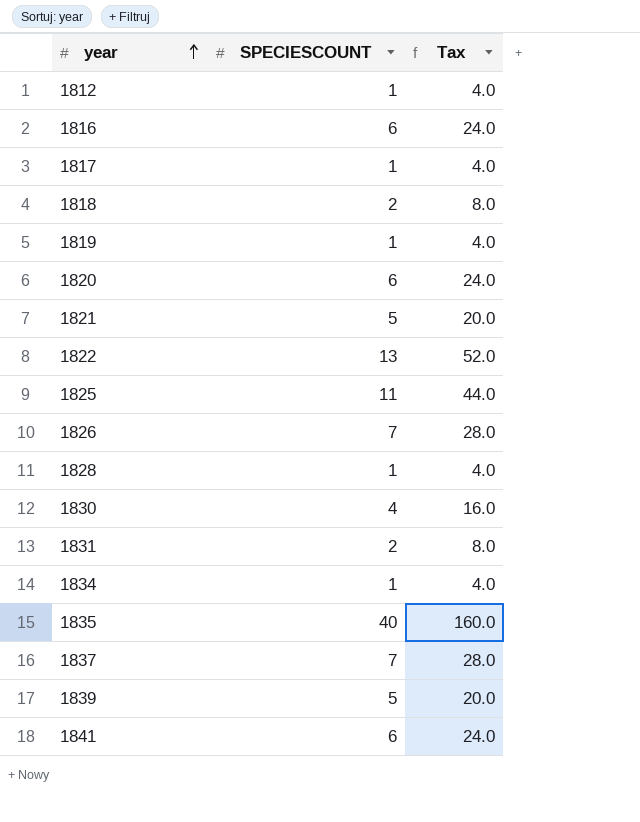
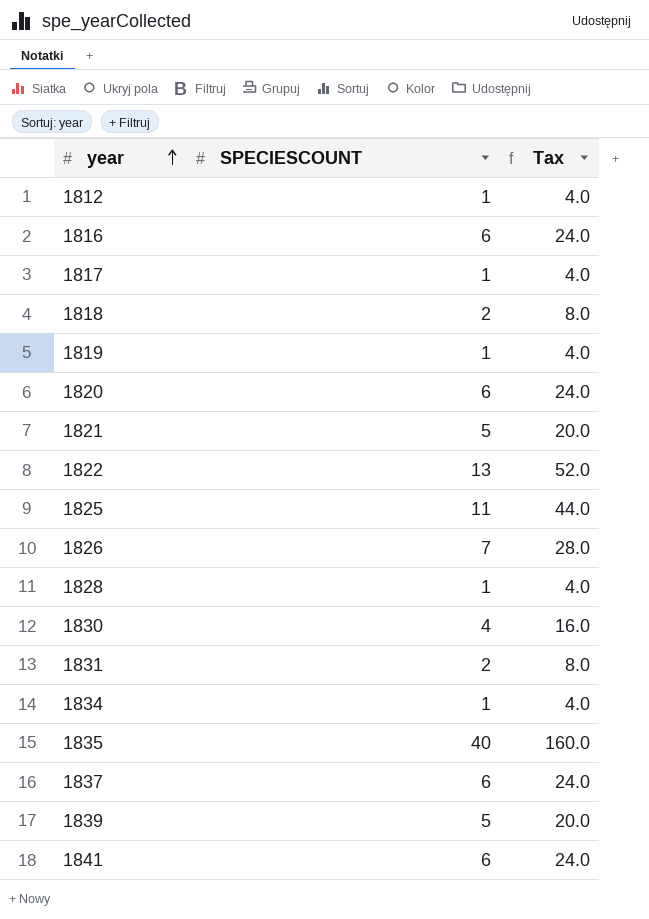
1837 | SPECIESCOUNT: 7 -> 6
1837 | Tax: 28.0 -> 24.0

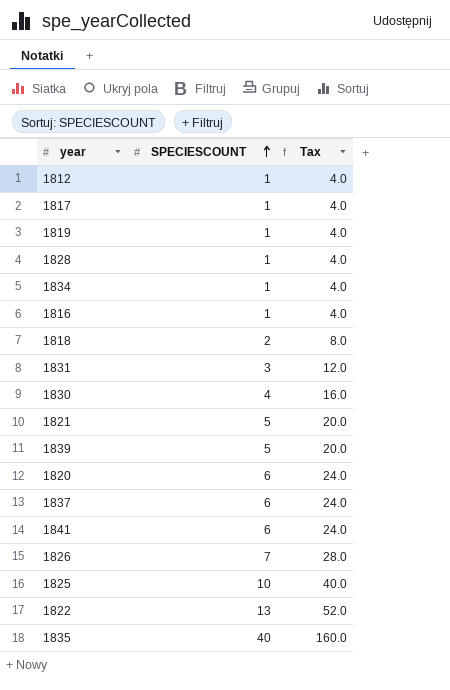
row order: year ascending -> SPECIESCOUNT ascending
1816 | SPECIESCOUNT: 6 -> 1
1816 | Tax: 24.0 -> 4.0
1831 | SPECIESCOUNT: 2 -> 3
1831 | Tax: 8.0 -> 12.0
1825 | SPECIESCOUNT: 11 -> 10
1825 | Tax: 44.0 -> 40.0

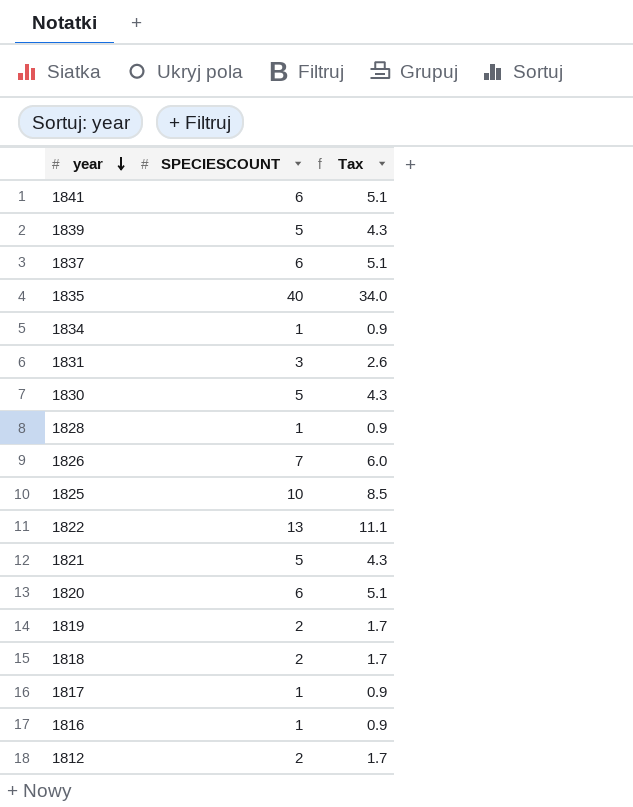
row order: SPECIESCOUNT ascending -> year descending
column Tax | formula: [SPECIESCOUNT] * 4 -> [SPECIESCOUNT] * 0.85
1830 | SPECIESCOUNT: 4 -> 5
1819 | SPECIESCOUNT: 1 -> 2
1812 | SPECIESCOUNT: 1 -> 2

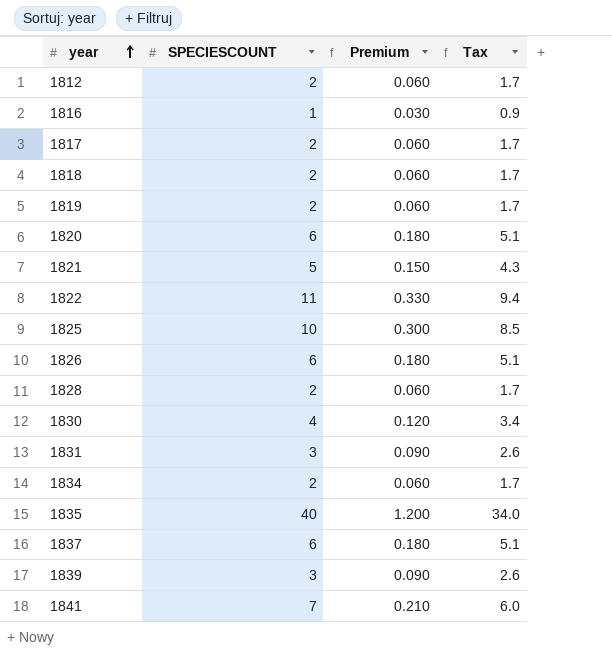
row order: year descending -> year ascending
column Premium | formula: none -> [SPECIESCOUNT] * 0.03
1817 | SPECIESCOUNT: 1 -> 2
1817 | Tax: 0.9 -> 1.7
1822 | SPECIESCOUNT: 13 -> 11
1822 | Tax: 11.1 -> 9.4
1826 | SPECIESCOUNT: 7 -> 6
1826 | Tax: 6.0 -> 5.1
1828 | SPECIESCOUNT: 1 -> 2
1828 | Tax: 0.9 -> 1.7
1830 | SPECIESCOUNT: 5 -> 4
1830 | Tax: 4.3 -> 3.4
1834 | SPECIESCOUNT: 1 -> 2
1834 | Tax: 0.9 -> 1.7
1839 | SPECIESCOUNT: 5 -> 3
1839 | Tax: 4.3 -> 2.6
1841 | SPECIESCOUNT: 6 -> 7
1841 | Tax: 5.1 -> 6.0

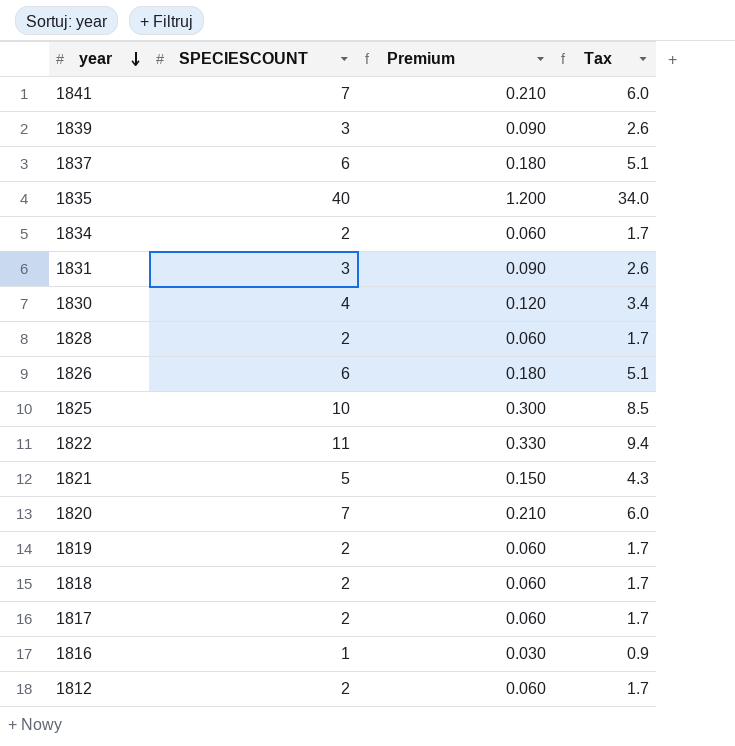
row order: year ascending -> year descending
1820 | SPECIESCOUNT: 6 -> 7
1820 | Premium: 0.180 -> 0.210
1820 | Tax: 5.1 -> 6.0

